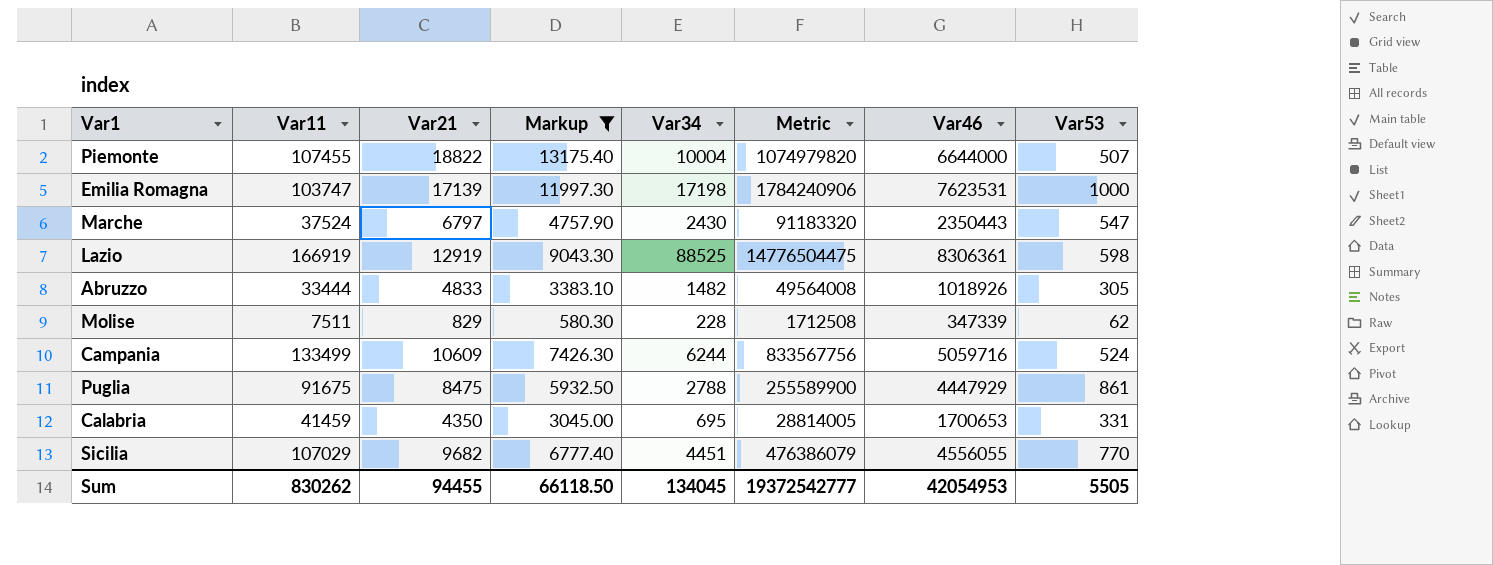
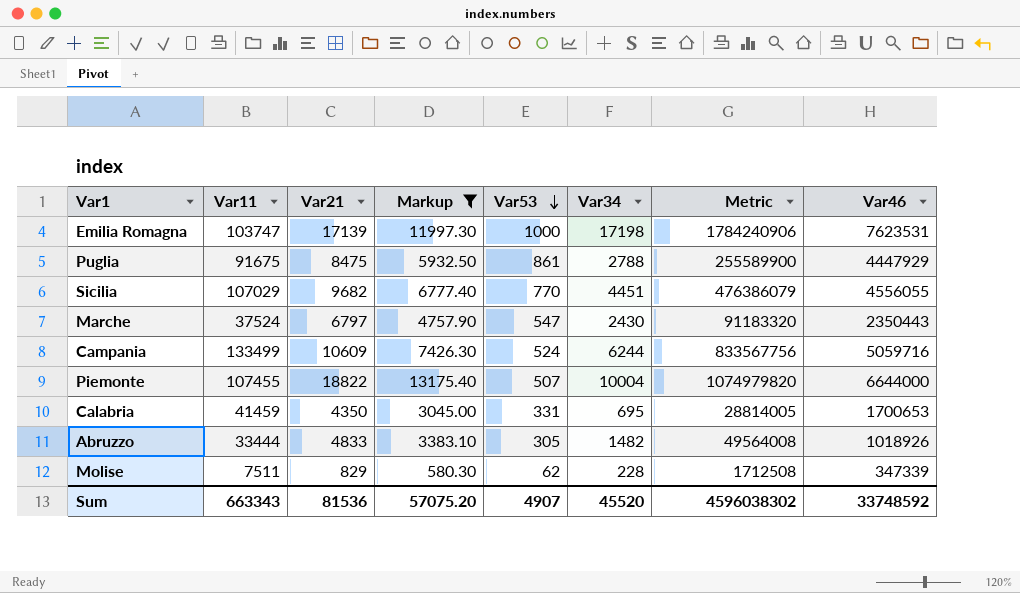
row order: none -> Var53 descending
column Var53 | position: 8 -> 5
row Lazio: 166919 | 12919 | 9043.30 | 88525 | 14776504475 | 8306361 | 598 -> none
Sum | Var11: 830262 -> 663343
Sum | Var21: 94455 -> 81536
Sum | Markup: 66118.50 -> 57075.20
Sum | Var53: 5505 -> 4907
Sum | Var34: 134045 -> 45520
Sum | Metric: 19372542777 -> 4596038302
Sum | Var46: 42054953 -> 33748592

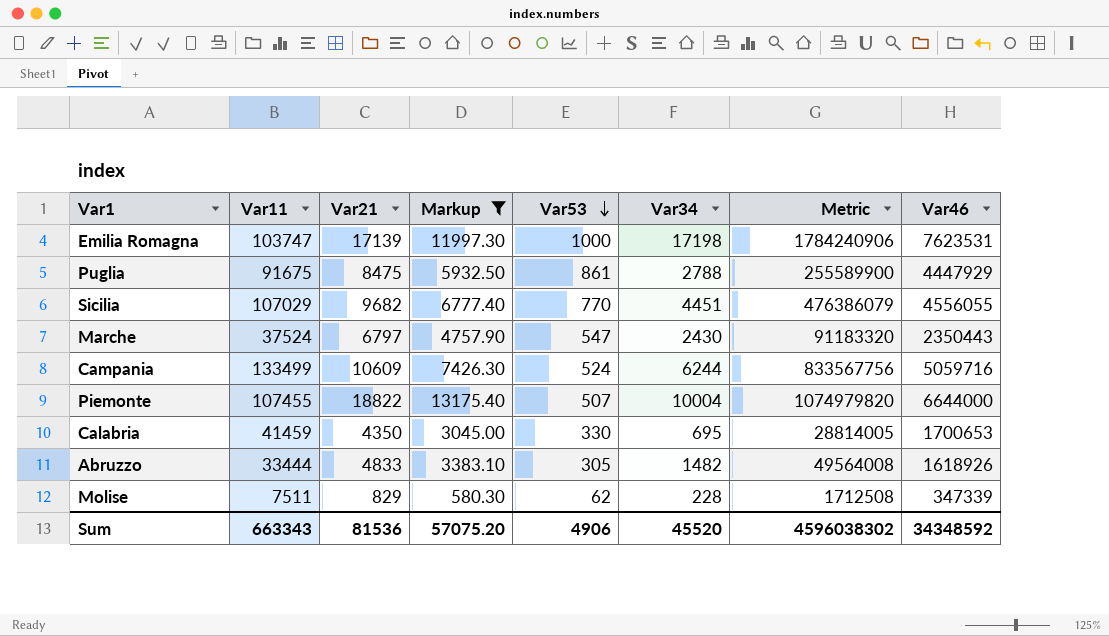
Calabria | Var53: 331 -> 330
Abruzzo | Var46: 1018926 -> 1618926
Sum | Var53: 4907 -> 4906
Sum | Var46: 33748592 -> 34348592

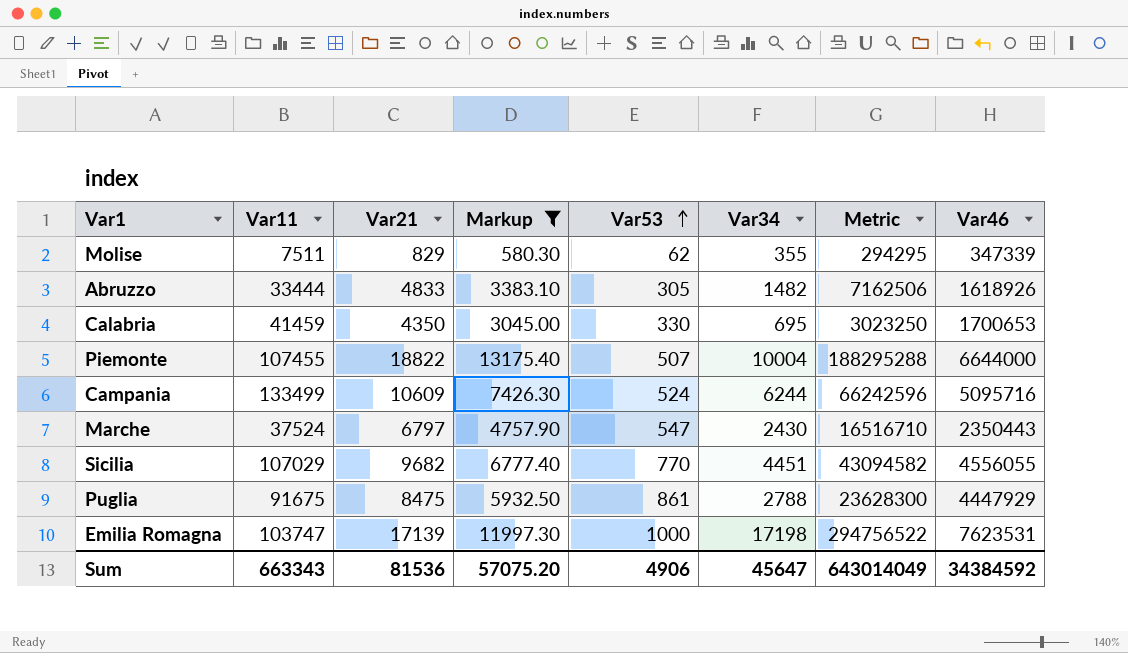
row order: Var53 descending -> Var53 ascending
column Metric | formula: [Var11] * [Var34] -> [Var21] * [Var34]
Molise | Var34: 228 -> 355
Campania | Var46: 5059716 -> 5095716
Sum | Var34: 45520 -> 45647
Sum | Metric: 4596038302 -> 643014049
Sum | Var46: 34348592 -> 34384592

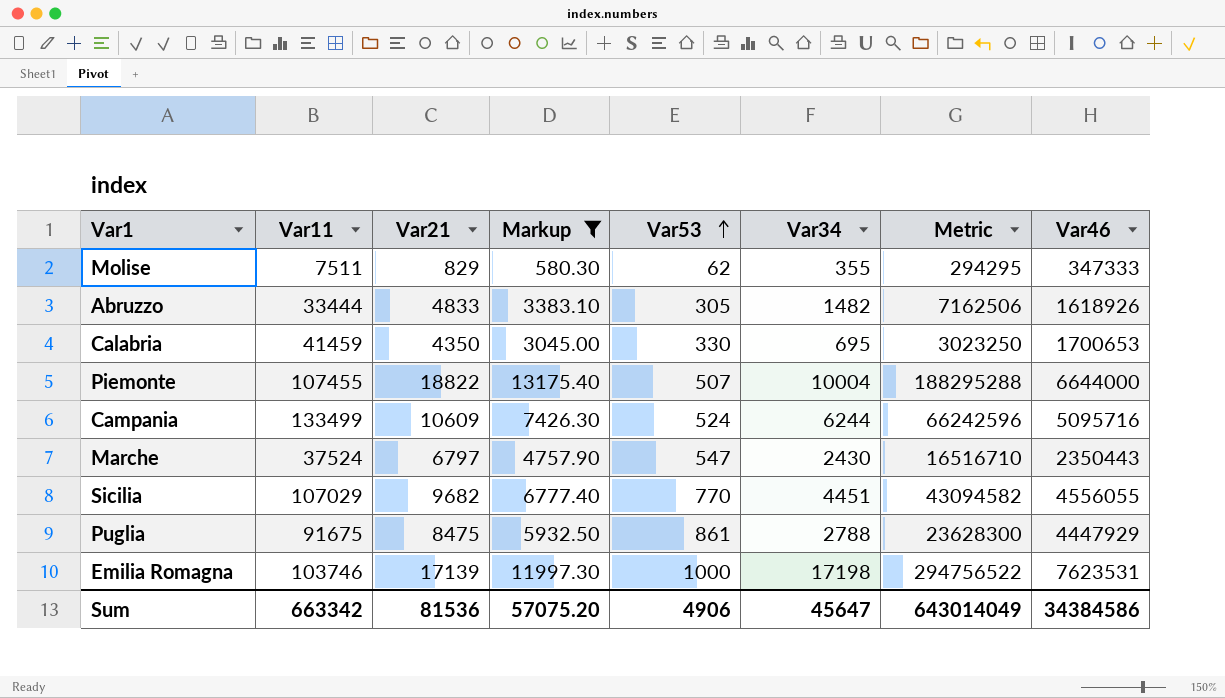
Molise | Var46: 347339 -> 347333
Emilia Romagna | Var11: 103747 -> 103746
Sum | Var11: 663343 -> 663342
Sum | Var46: 34384592 -> 34384586

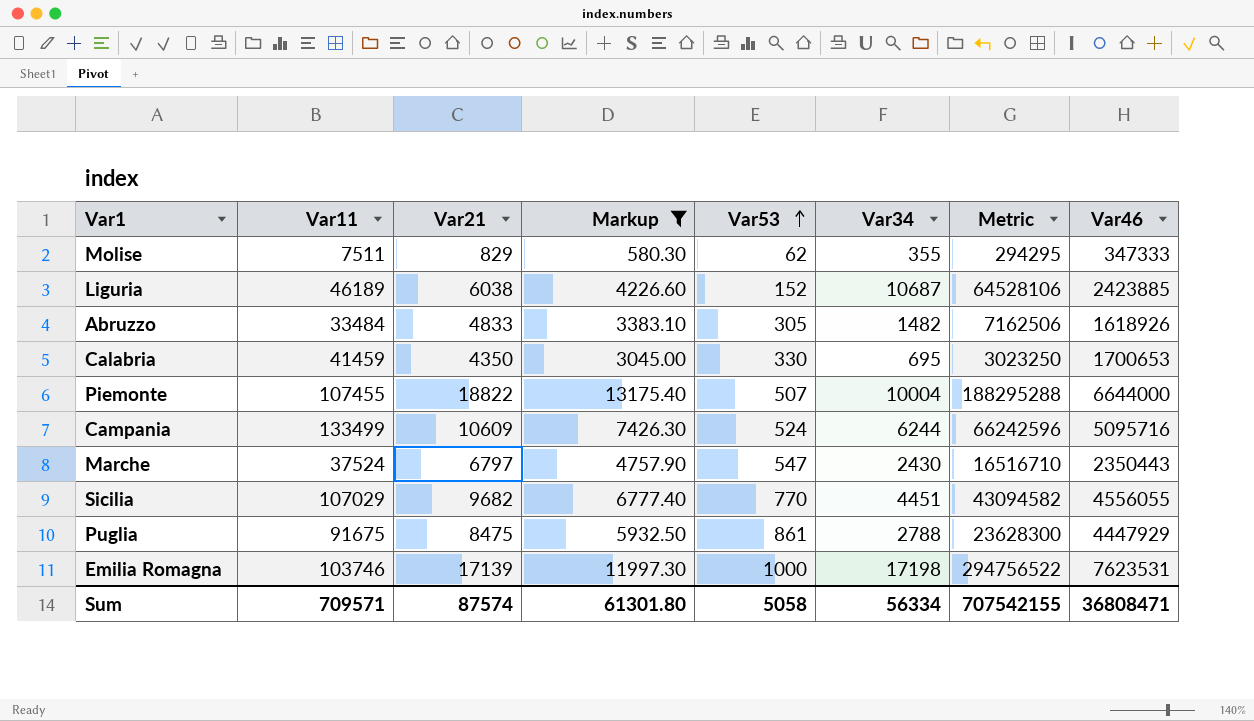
row Liguria: none -> 46189 | 6038 | 4226.60 | 152 | 10687 | 64528106 | 2423885
Abruzzo | Var11: 33444 -> 33484
Sum | Var11: 663342 -> 709571
Sum | Var21: 81536 -> 87574
Sum | Markup: 57075.20 -> 61301.80
Sum | Var53: 4906 -> 5058
Sum | Var34: 45647 -> 56334
Sum | Metric: 643014049 -> 707542155
Sum | Var46: 34384586 -> 36808471

